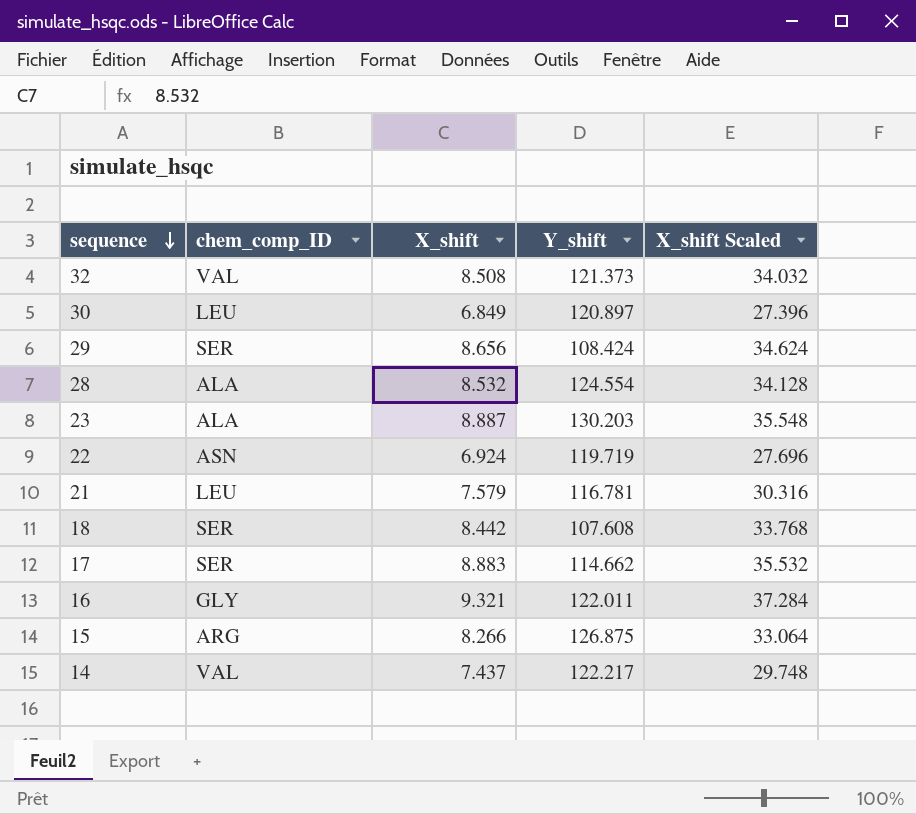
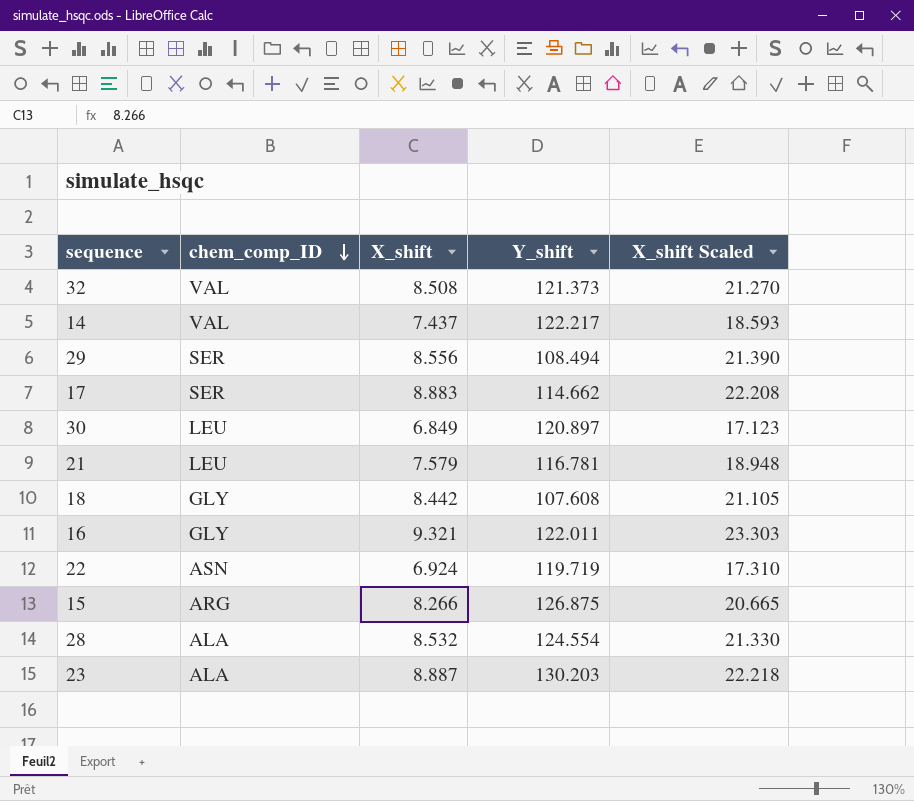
row order: sequence descending -> chem_comp_ID descending
column X_shift Scaled | formula: [X_shift] * 4 -> [X_shift] * 2.5
29 | X_shift: 8.656 -> 8.556
29 | Y_shift: 108.424 -> 108.494
18 | chem_comp_ID: SER -> GLY

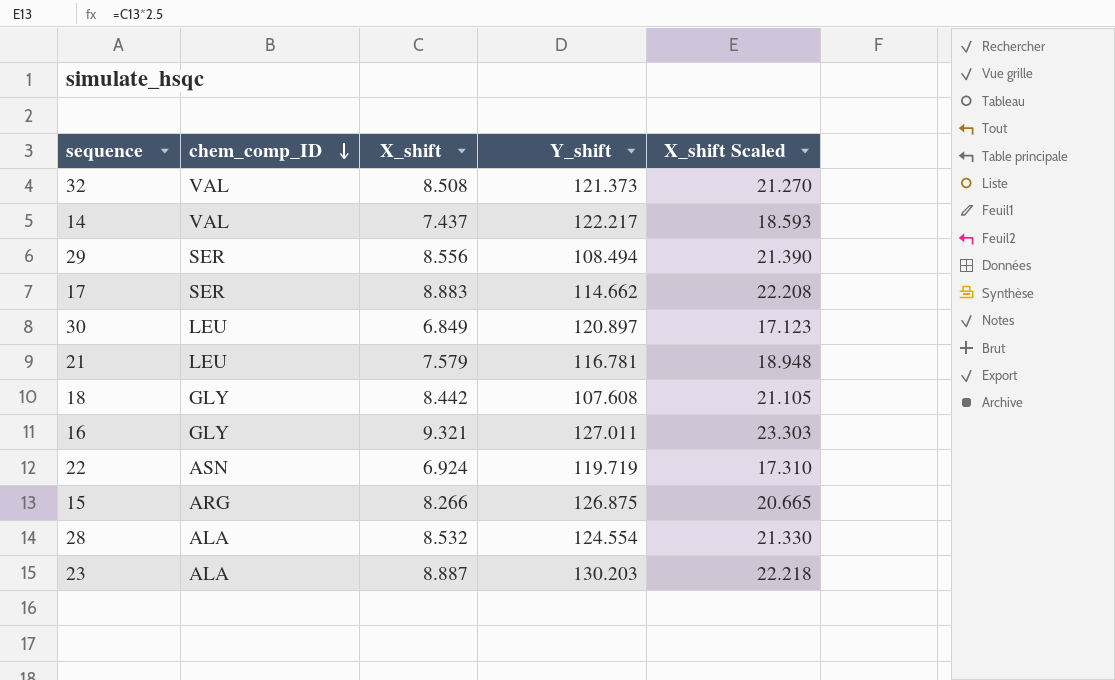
16 | Y_shift: 122.011 -> 127.011

